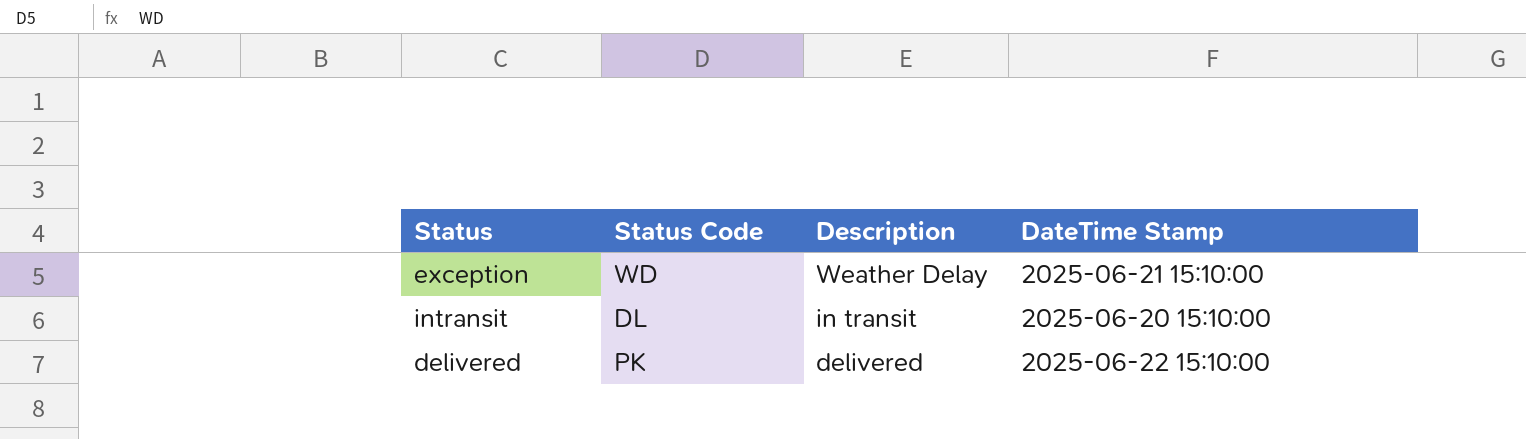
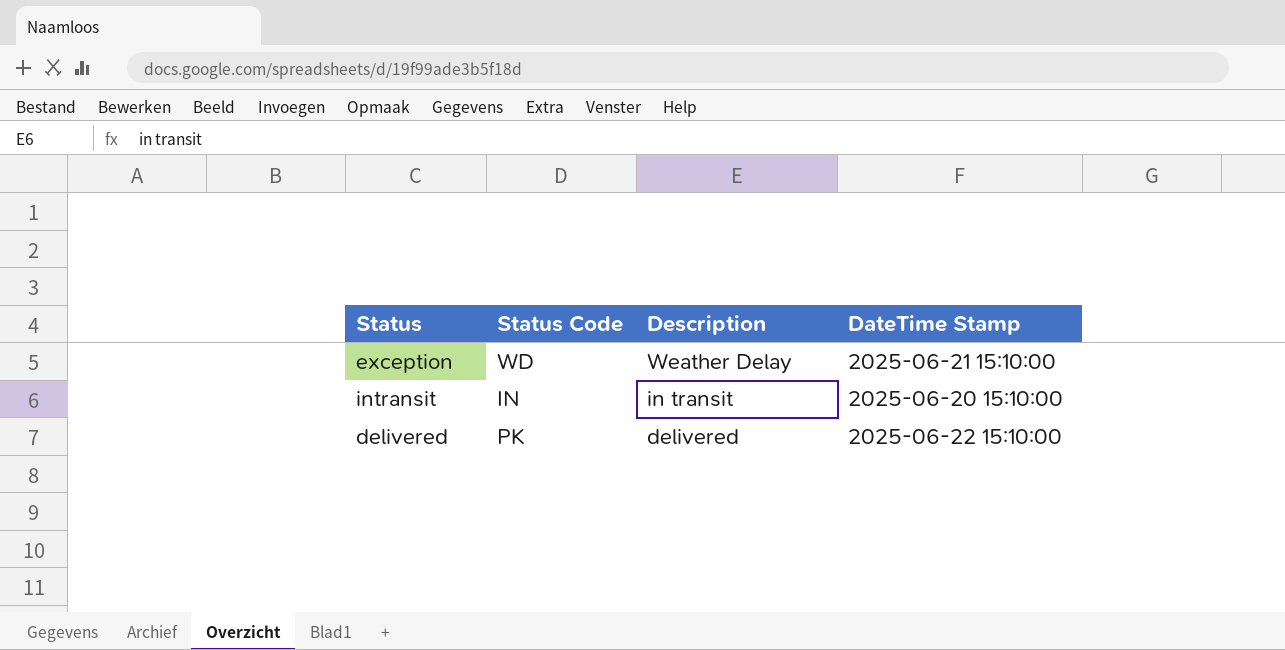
intransit | Status Code: DL -> IN

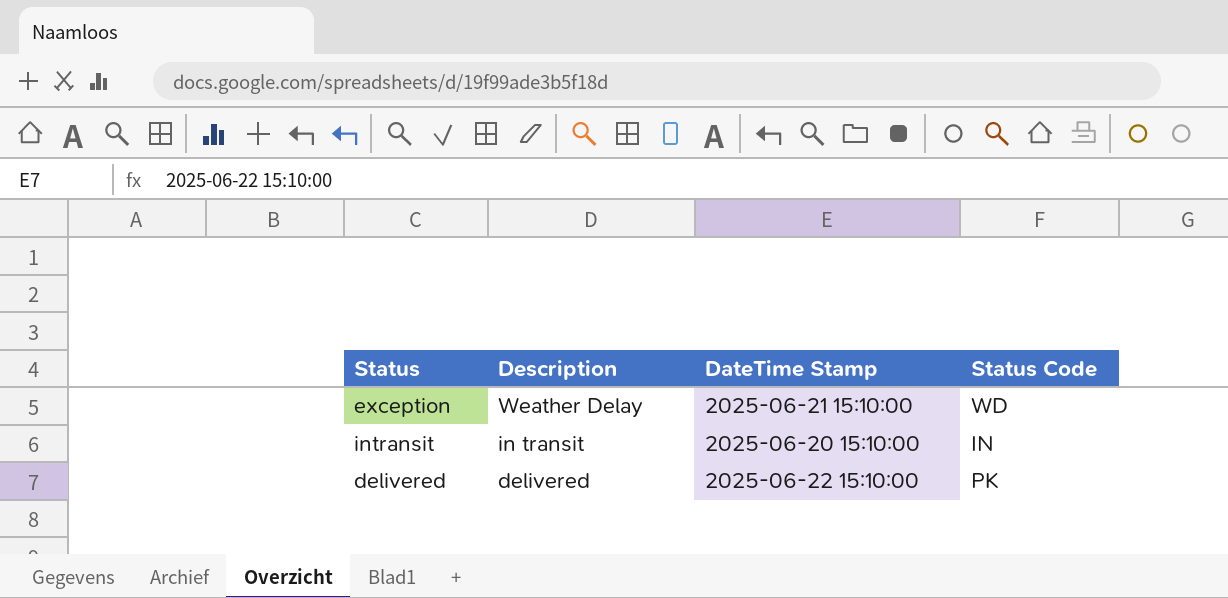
column Status Code | position: 2 -> 4

